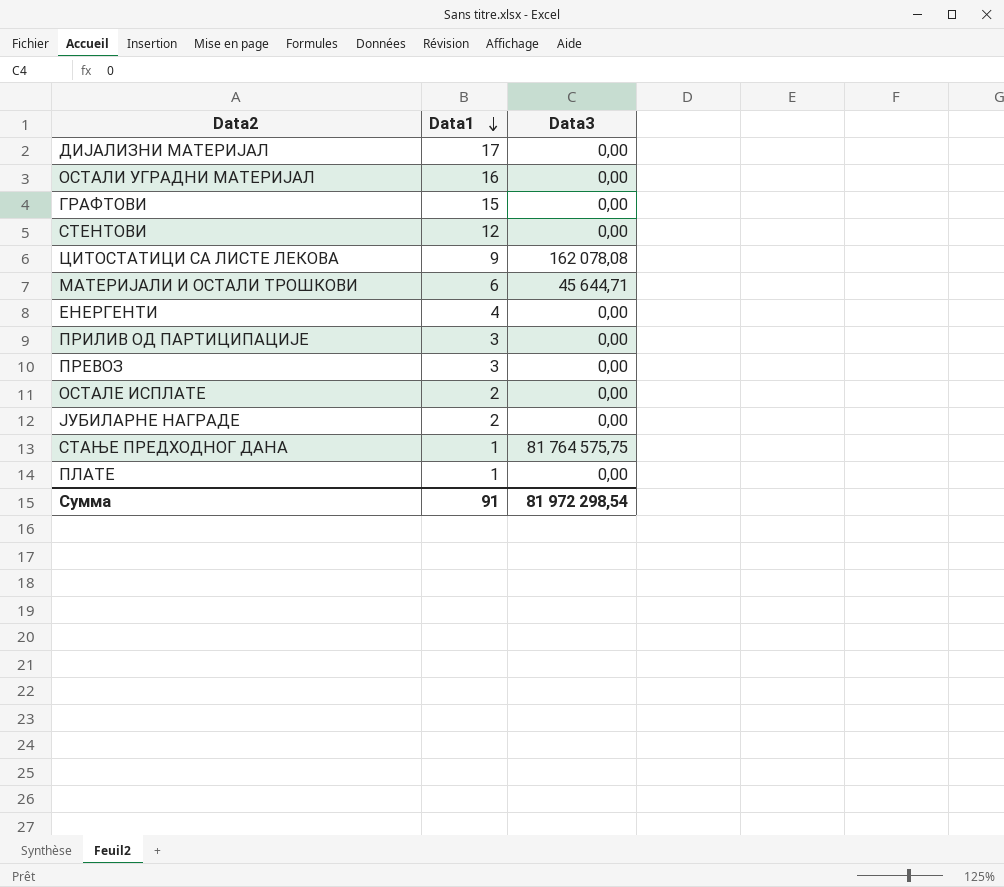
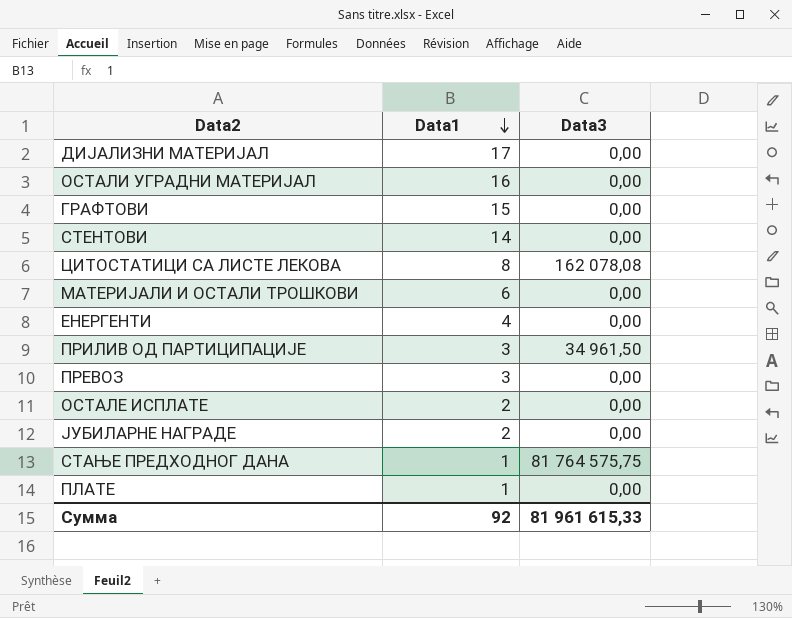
СТЕНТОВИ | Data1: 12 -> 14
ЦИТОСТАТИЦИ СА ЛИСТЕ ЛЕКОВА | Data1: 9 -> 8
МАТЕРИЈАЛИ И ОСТАЛИ ТРОШКОВИ | Data3: 45 644,71 -> 0,00
ПРИЛИВ ОД ПАРТИЦИПАЦИЈЕ | Data3: 0,00 -> 34 961,50
Сумма | Data1: 91 -> 92
Сумма | Data3: 81 972 298,54 -> 81 961 615,33

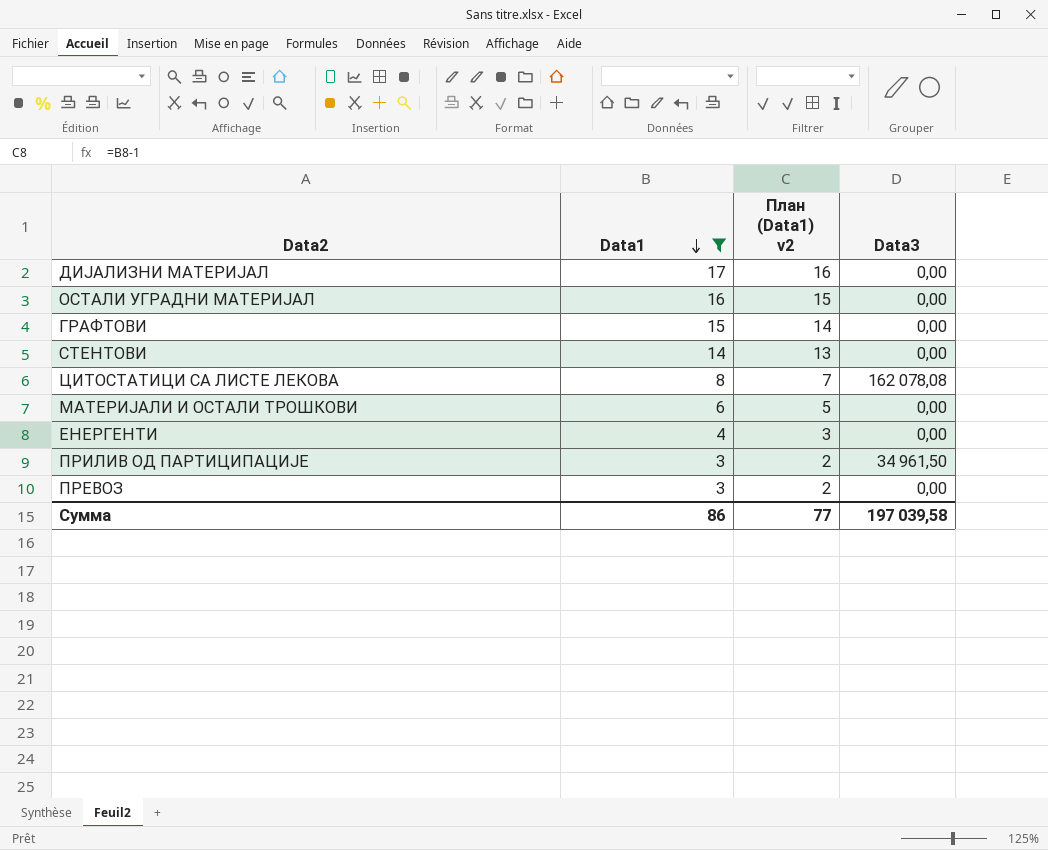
filter: none -> Data1 >= 3
column План (Data1) v2 | formula: none -> [Data1] - 1
Сумма | Data1: 92 -> 86
Сумма | Data3: 81 961 615,33 -> 197 039,58

